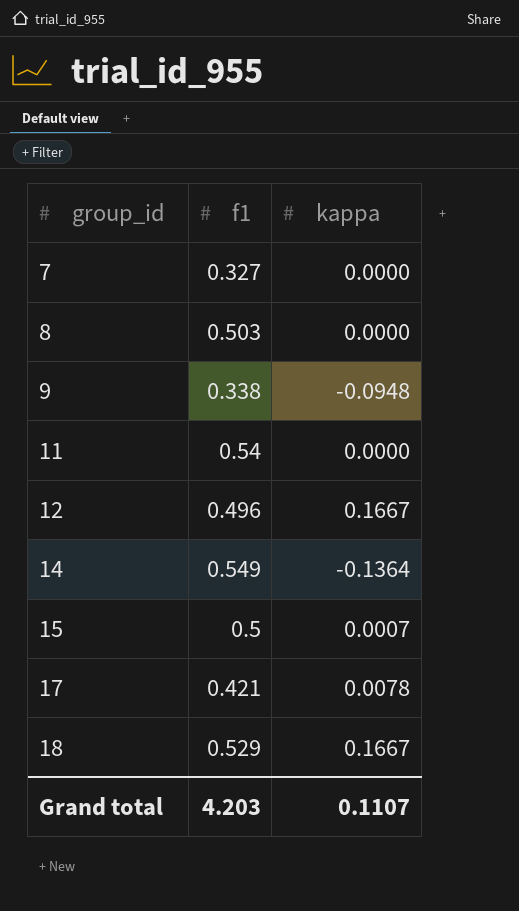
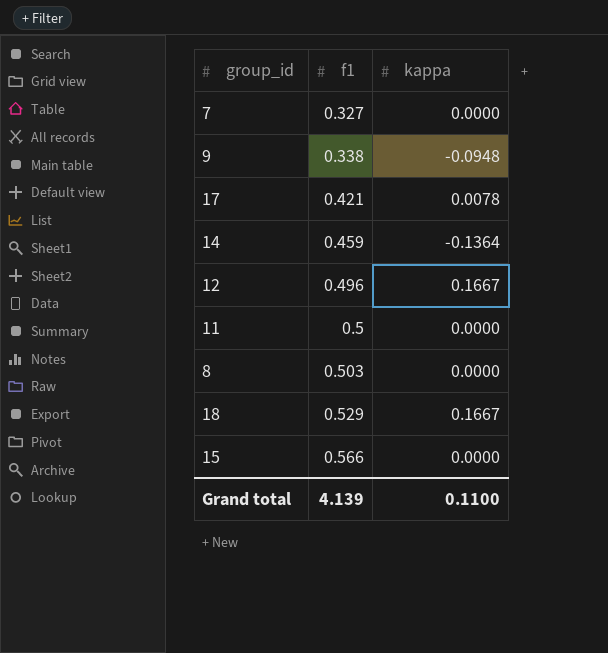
row order: group_id ascending -> f1 ascending
14 | f1: 0.549 -> 0.459
11 | f1: 0.54 -> 0.5
15 | f1: 0.5 -> 0.566
15 | kappa: 0.0007 -> 0.0000
Grand total | f1: 4.203 -> 4.139
Grand total | kappa: 0.1107 -> 0.1100

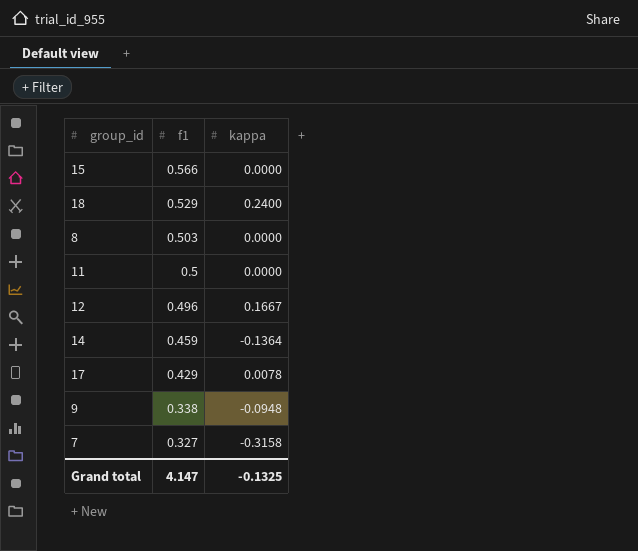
row order: f1 ascending -> f1 descending
18 | kappa: 0.1667 -> 0.2400
17 | f1: 0.421 -> 0.429
7 | kappa: 0.0000 -> -0.3158
Grand total | f1: 4.139 -> 4.147
Grand total | kappa: 0.1100 -> -0.1325

